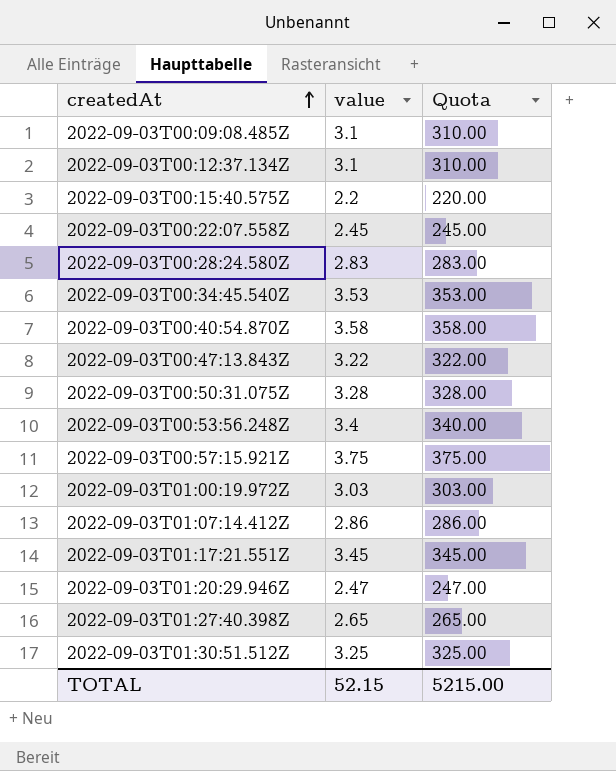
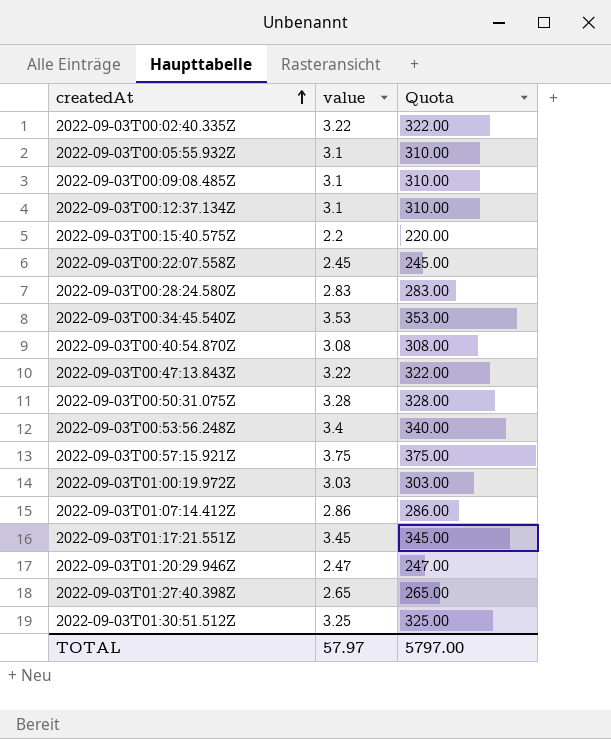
row 2022-09-03T00:02:40.335Z: none -> 3.22 | 322.00
row 2022-09-03T00:05:55.932Z: none -> 3.1 | 310.00
2022-09-03T00:40:54.870Z | value: 3.58 -> 3.08
2022-09-03T00:40:54.870Z | Quota: 358.00 -> 308.00
TOTAL | value: 52.15 -> 57.97
TOTAL | Quota: 5215.00 -> 5797.00

